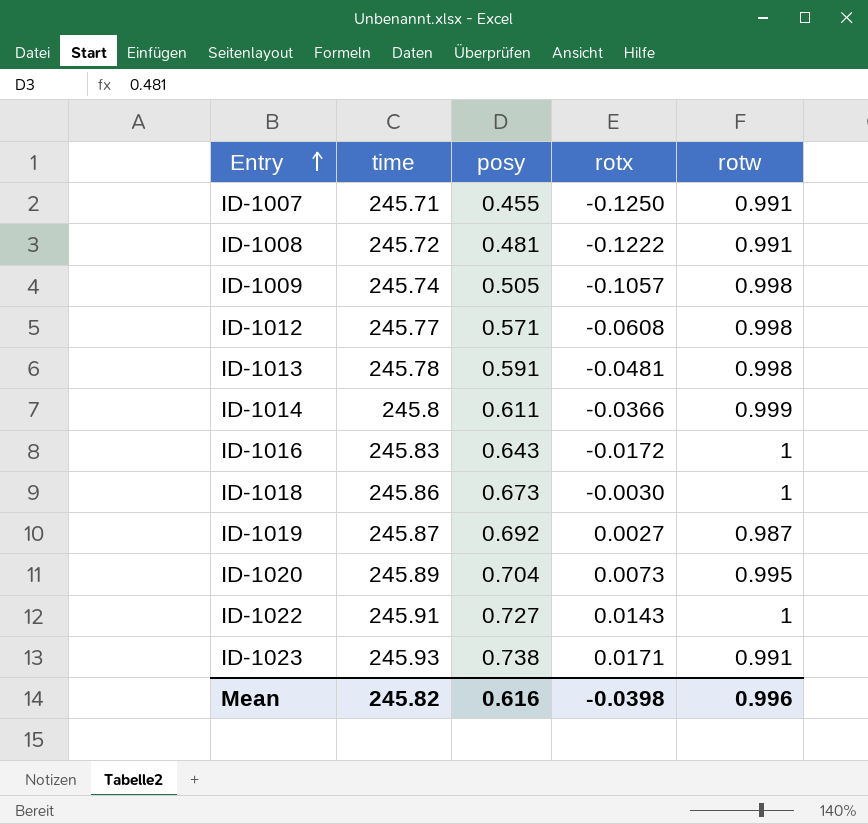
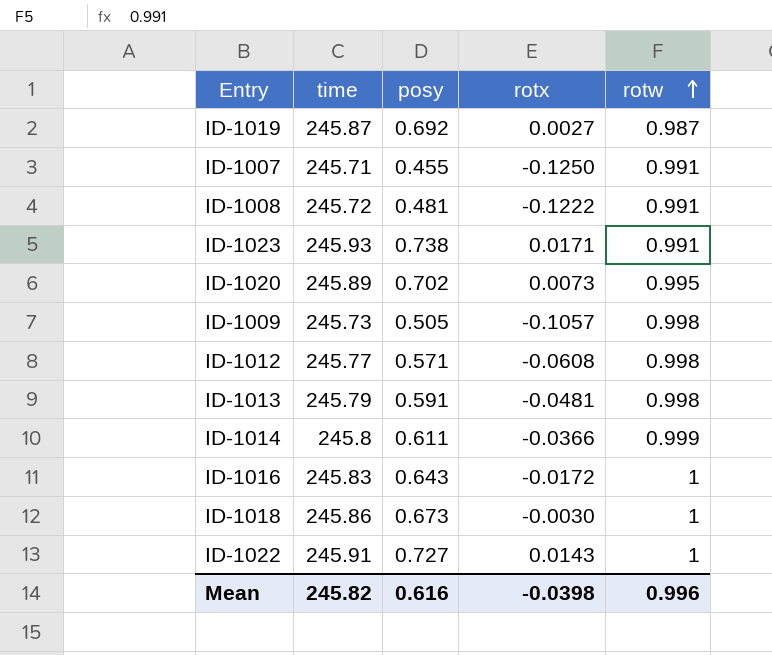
row order: Entry ascending -> rotw ascending
ID-1020 | posy: 0.704 -> 0.702
ID-1009 | time: 245.74 -> 245.73
ID-1013 | time: 245.78 -> 245.79

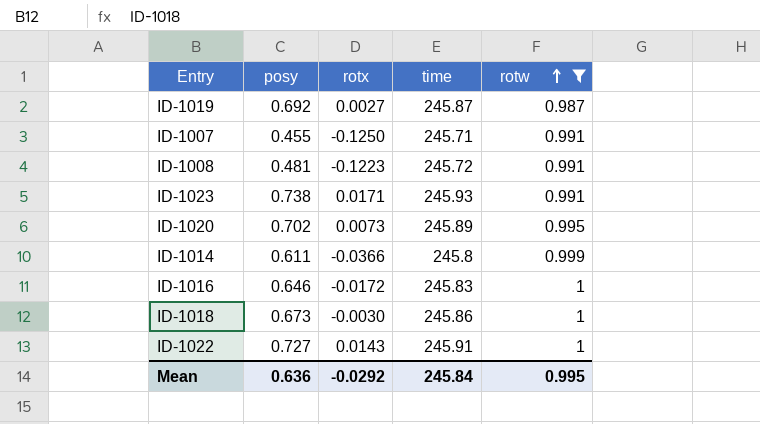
filter: none -> rotw != 0.998
column time | position: 2 -> 4
ID-1008 | rotx: -0.1222 -> -0.1223
ID-1016 | posy: 0.643 -> 0.646
Mean | posy: 0.616 -> 0.636
Mean | rotx: -0.0398 -> -0.0292
Mean | time: 245.82 -> 245.84
Mean | rotw: 0.996 -> 0.995

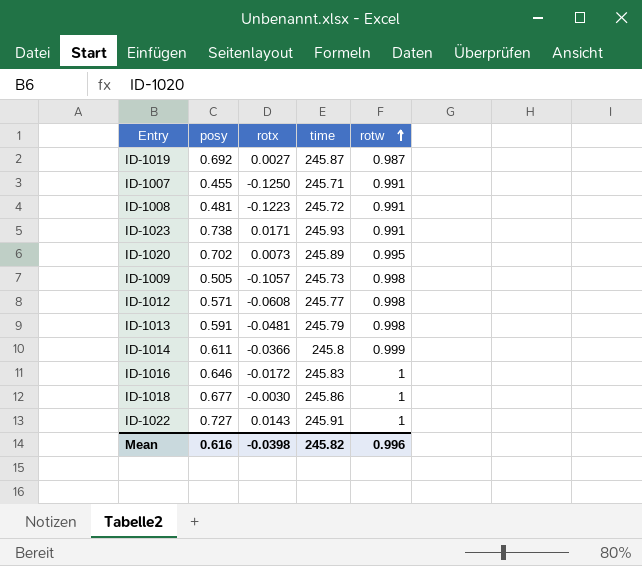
filter: rotw != 0.998 -> none
ID-1018 | posy: 0.673 -> 0.677
Mean | posy: 0.636 -> 0.616
Mean | rotx: -0.0292 -> -0.0398
Mean | time: 245.84 -> 245.82
Mean | rotw: 0.995 -> 0.996

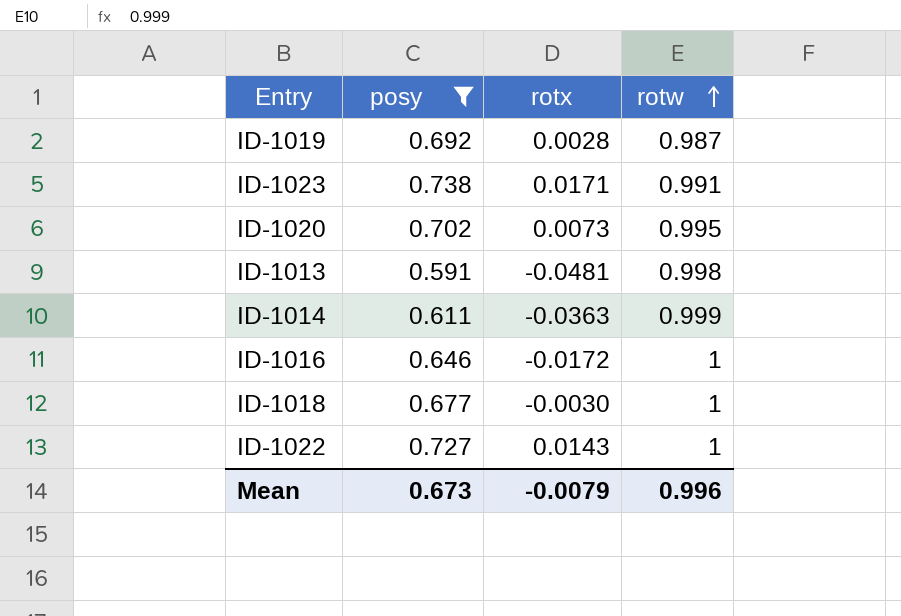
filter: none -> posy >= 0.591
column time | position: 4 -> none
ID-1019 | rotx: 0.0027 -> 0.0028
ID-1014 | rotx: -0.0366 -> -0.0363
Mean | posy: 0.616 -> 0.673
Mean | rotx: -0.0398 -> -0.0079

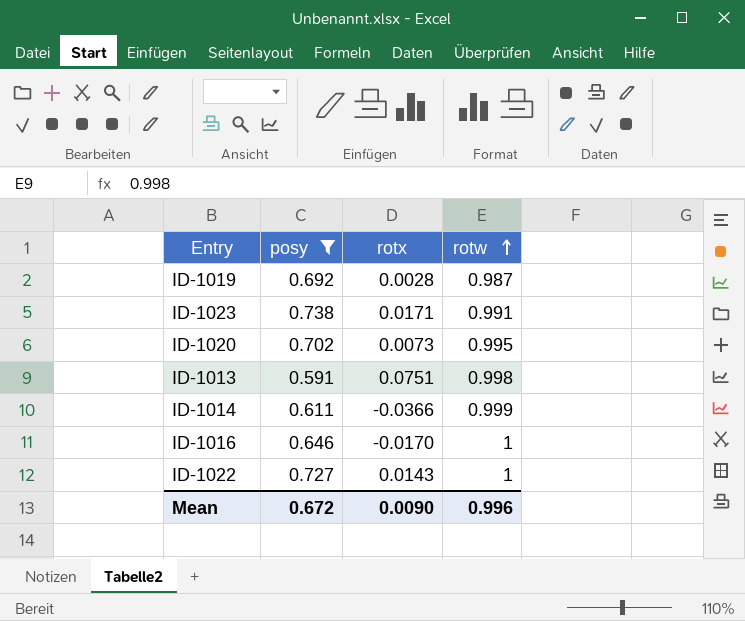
row ID-1018: 0.677 | -0.0030 | 1 -> none
ID-1013 | rotx: -0.0481 -> 0.0751
ID-1014 | rotx: -0.0363 -> -0.0366
ID-1016 | rotx: -0.0172 -> -0.0170
Mean | posy: 0.673 -> 0.672
Mean | rotx: -0.0079 -> 0.0090

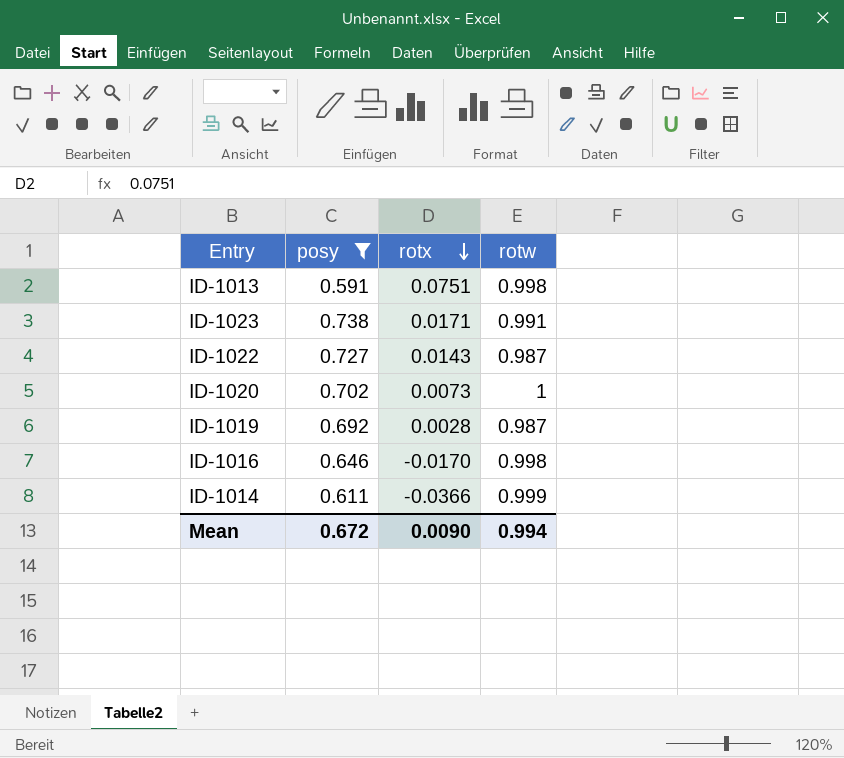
row order: rotw ascending -> rotx descending
ID-1022 | rotw: 1 -> 0.987
ID-1020 | rotw: 0.995 -> 1
ID-1016 | rotw: 1 -> 0.998
Mean | rotw: 0.996 -> 0.994

